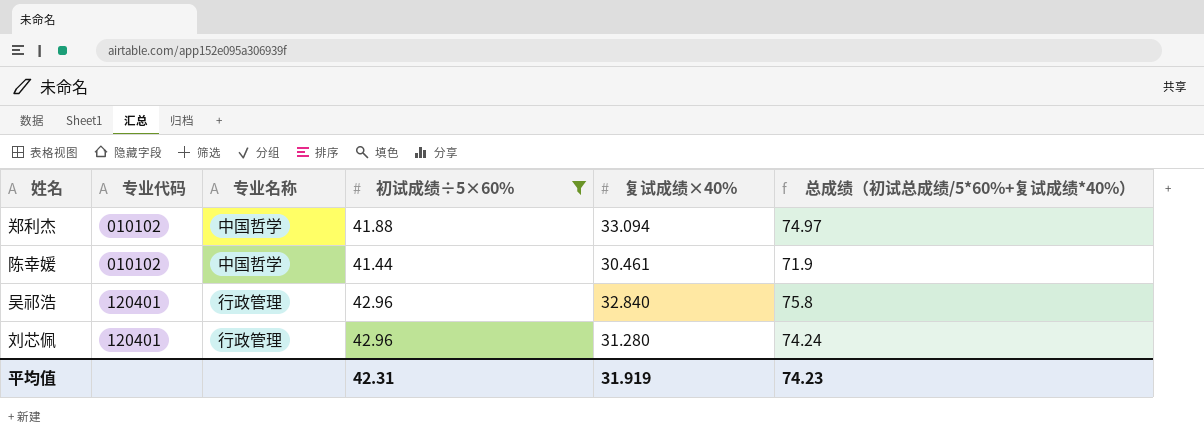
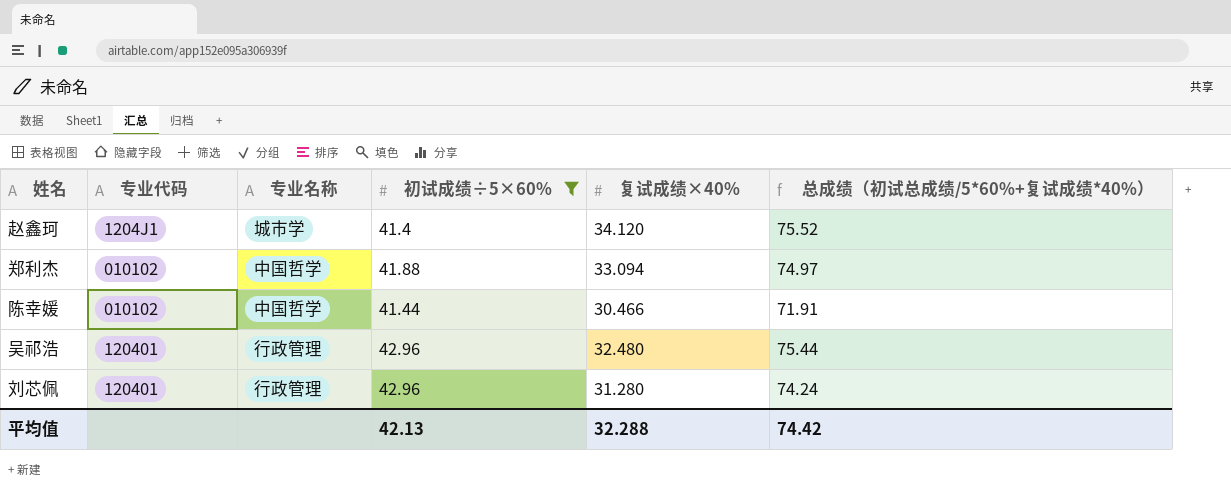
row 赵鑫珂: none -> 1204J1 | 城市学 | 41.4 | 34.120 | 75.52
陈幸媛 | 复试成绩×40%: 30.461 -> 30.466
陈幸媛 | 总成绩（初试总成绩/5*60%+复试成绩*40%）: 71.9 -> 71.91
吴祁浩 | 复试成绩×40%: 32.840 -> 32.480
吴祁浩 | 总成绩（初试总成绩/5*60%+复试成绩*40%）: 75.8 -> 75.44
平均值 | 初试成绩÷5×60%: 42.31 -> 42.13
平均值 | 复试成绩×40%: 31.919 -> 32.288
平均值 | 总成绩（初试总成绩/5*60%+复试成绩*40%）: 74.23 -> 74.42

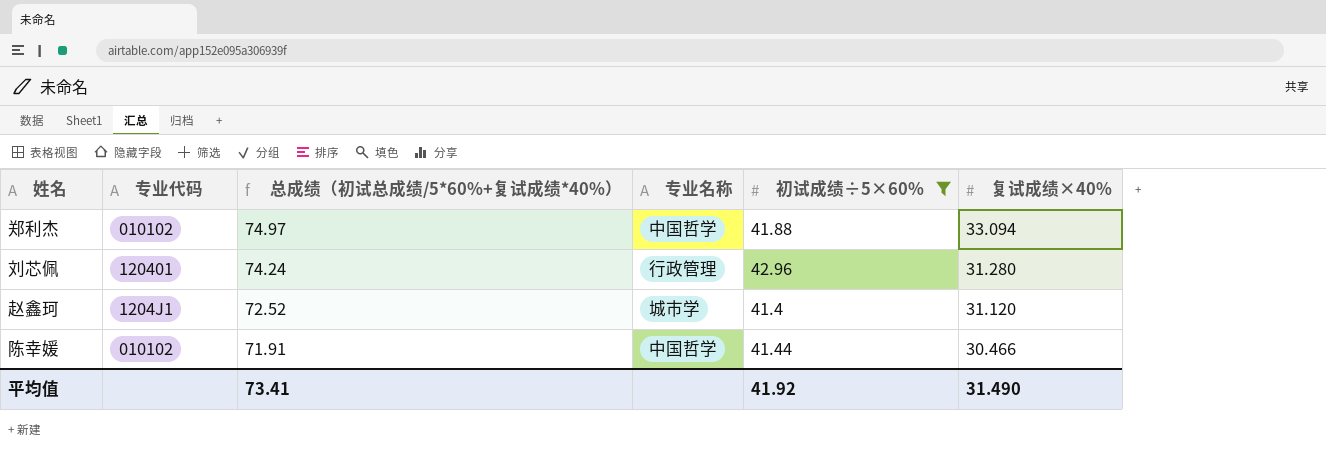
row order: 专业代码 ascending -> 总成绩（初试总成绩/5*60%+复试成绩*40%） descending
column 总成绩（初试总成绩/5*60%+复试成绩*40%） | position: 6 -> 3
row 吴祁浩: 120401 | 行政管理 | 42.96 | 32.480 | 75.44 -> none
赵鑫珂 | 总成绩（初试总成绩/5*60%+复试成绩*40%）: 75.52 -> 72.52
赵鑫珂 | 复试成绩×40%: 34.120 -> 31.120
平均值 | 总成绩（初试总成绩/5*60%+复试成绩*40%）: 74.42 -> 73.41
平均值 | 初试成绩÷5×60%: 42.13 -> 41.92
平均值 | 复试成绩×40%: 32.288 -> 31.490

